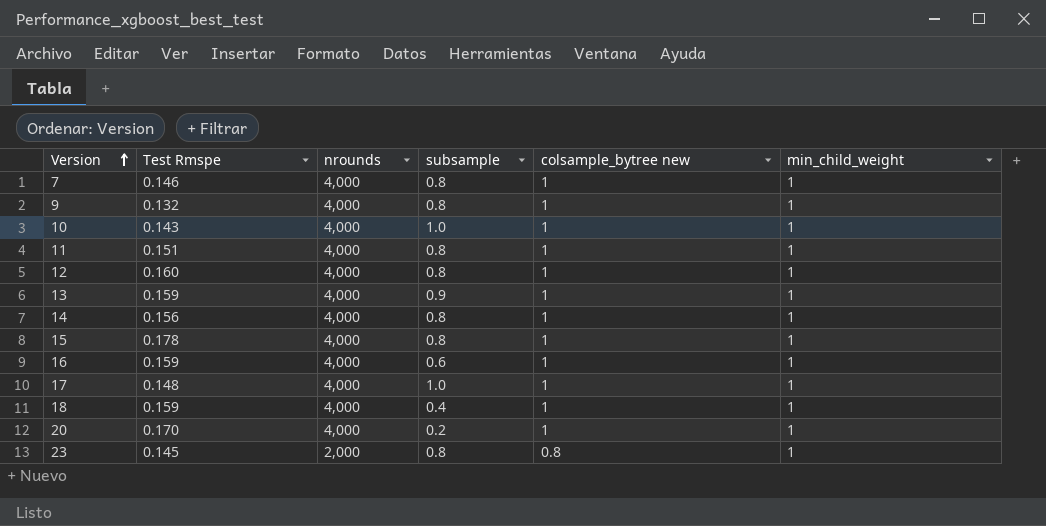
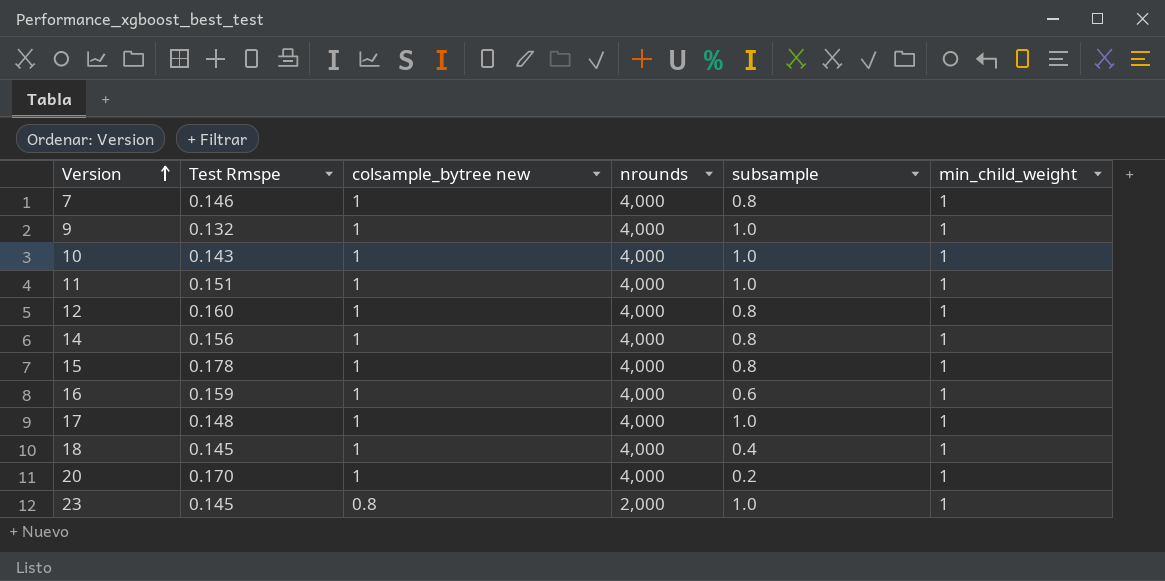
column colsample_bytree new | position: 5 -> 3
row 13: 0.159 | 4,000 | 0.9 | 1 | 1 -> none
9 | subsample: 0.8 -> 1.0
11 | subsample: 0.8 -> 1.0
18 | Test Rmspe: 0.159 -> 0.145
23 | subsample: 0.8 -> 1.0

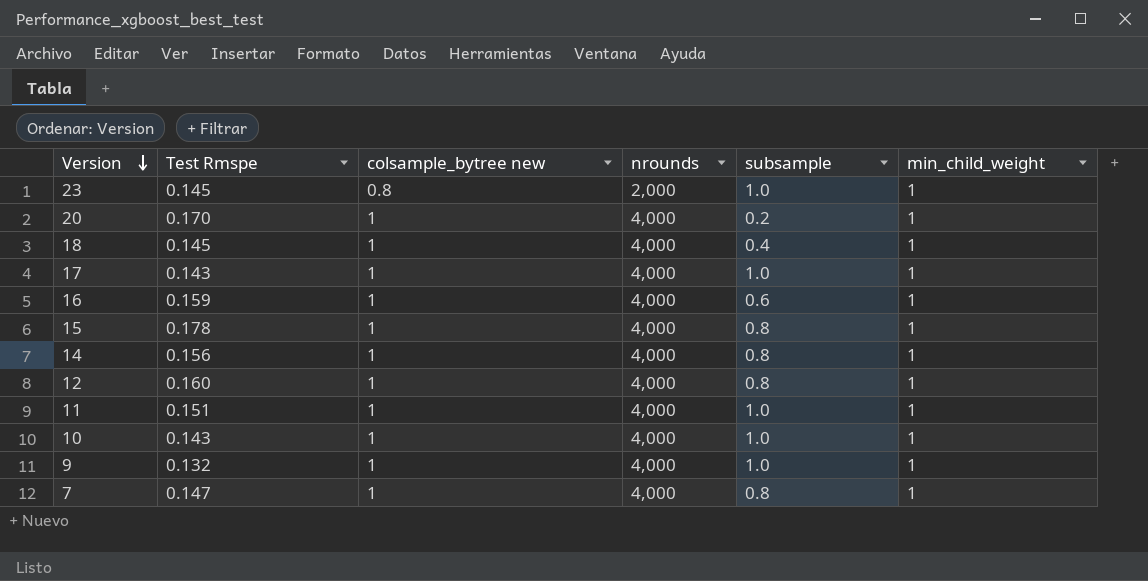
row order: Version ascending -> Version descending
17 | Test Rmspe: 0.148 -> 0.143
7 | Test Rmspe: 0.146 -> 0.147

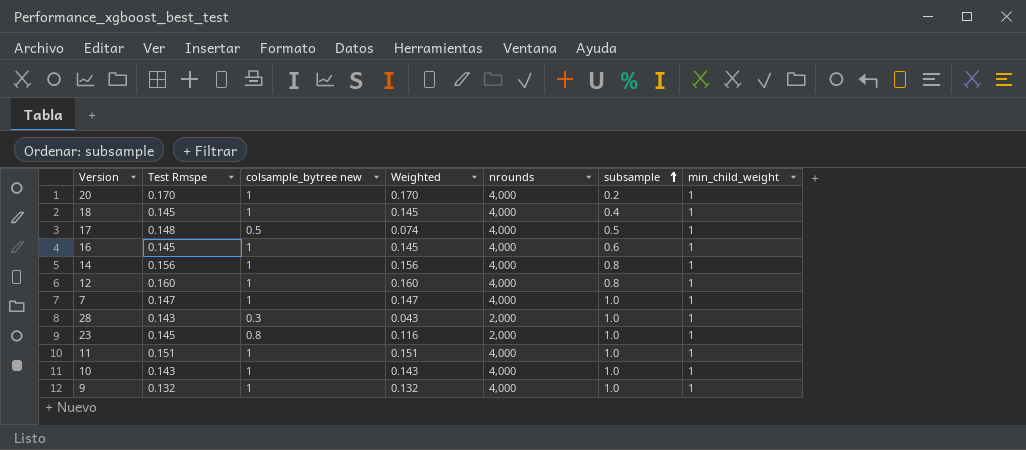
row order: Version descending -> subsample ascending
column Weighted | formula: none -> [Test Rmspe] * [colsample_bytree new]
row 15: 0.178 | 1 | 4,000 | 0.8 | 1 -> none
17 | Test Rmspe: 0.143 -> 0.148
17 | colsample_bytree new: 1 -> 0.5
17 | subsample: 1.0 -> 0.5
16 | Test Rmspe: 0.159 -> 0.145
7 | subsample: 0.8 -> 1.0
row 28: none -> 0.143 | 0.3 | 0.043 | 2,000 | 1.0 | 1

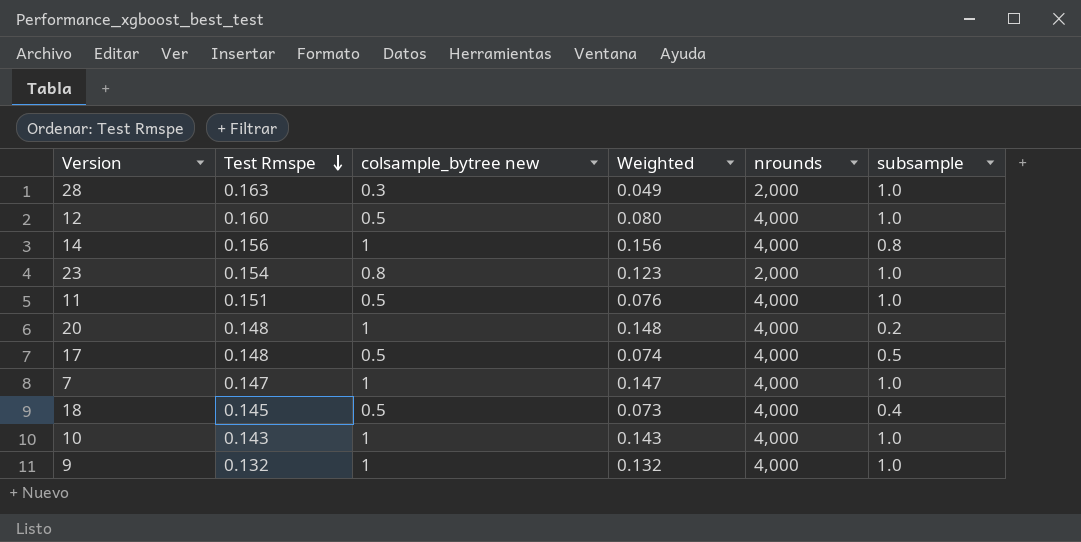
row order: subsample ascending -> Test Rmspe descending
column min_child_weight | position: 7 -> none
row 16: 0.145 | 1 | 0.145 | 4,000 | 0.6 | 1 -> none
28 | Test Rmspe: 0.143 -> 0.163
28 | Weighted: 0.043 -> 0.049
12 | colsample_bytree new: 1 -> 0.5
12 | Weighted: 0.160 -> 0.080
12 | subsample: 0.8 -> 1.0
23 | Test Rmspe: 0.145 -> 0.154
23 | Weighted: 0.116 -> 0.123
11 | colsample_bytree new: 1 -> 0.5
11 | Weighted: 0.151 -> 0.076
20 | Test Rmspe: 0.170 -> 0.148
20 | Weighted: 0.170 -> 0.148
18 | colsample_bytree new: 1 -> 0.5
18 | Weighted: 0.145 -> 0.073

